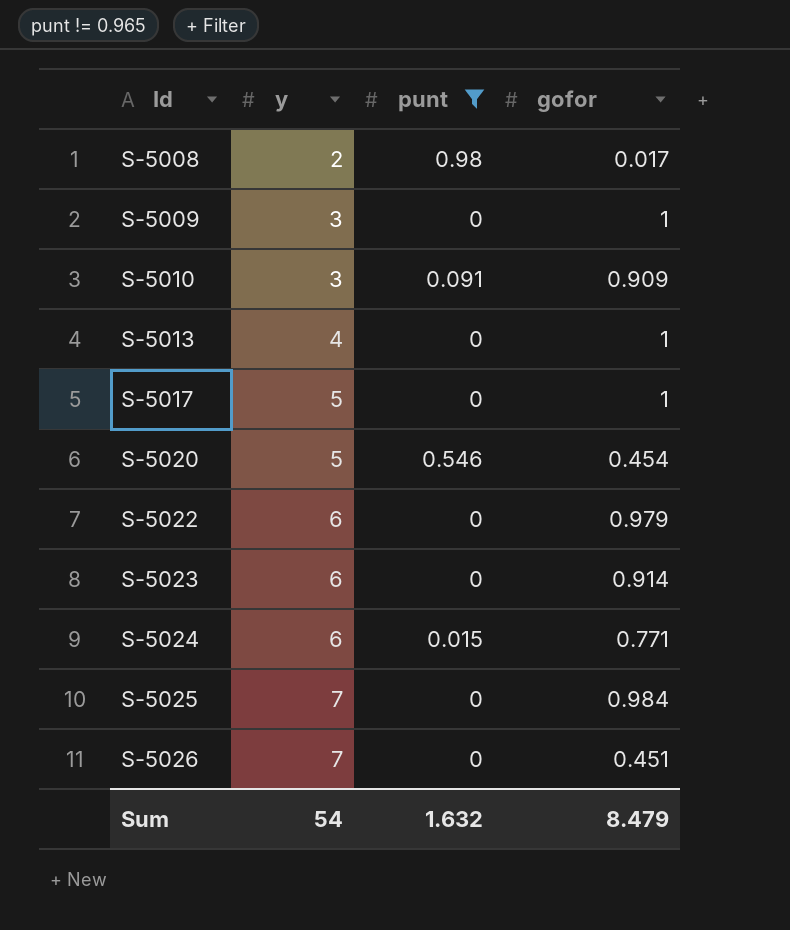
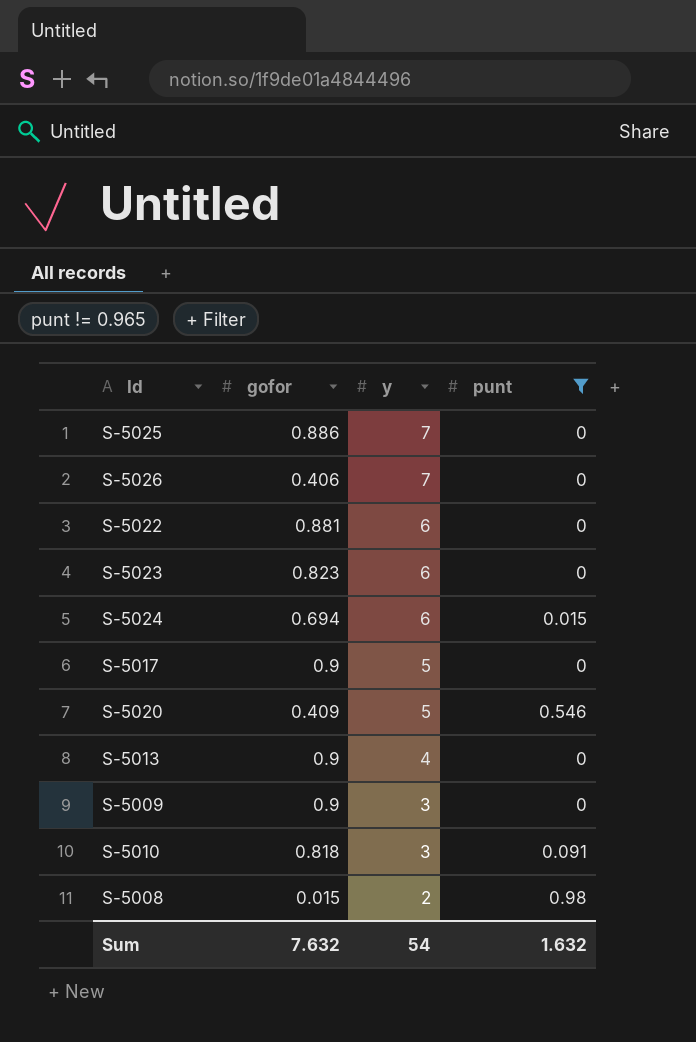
row order: Id ascending -> y descending
column gofor | position: 4 -> 2
S-5025 | gofor: 0.984 -> 0.886
S-5026 | gofor: 0.451 -> 0.406
S-5022 | gofor: 0.979 -> 0.881
S-5023 | gofor: 0.914 -> 0.823
S-5024 | gofor: 0.771 -> 0.694
S-5017 | gofor: 1 -> 0.9
S-5020 | gofor: 0.454 -> 0.409
S-5013 | gofor: 1 -> 0.9
S-5009 | gofor: 1 -> 0.9
S-5010 | gofor: 0.909 -> 0.818
S-5008 | gofor: 0.017 -> 0.015
Sum | gofor: 8.479 -> 7.632

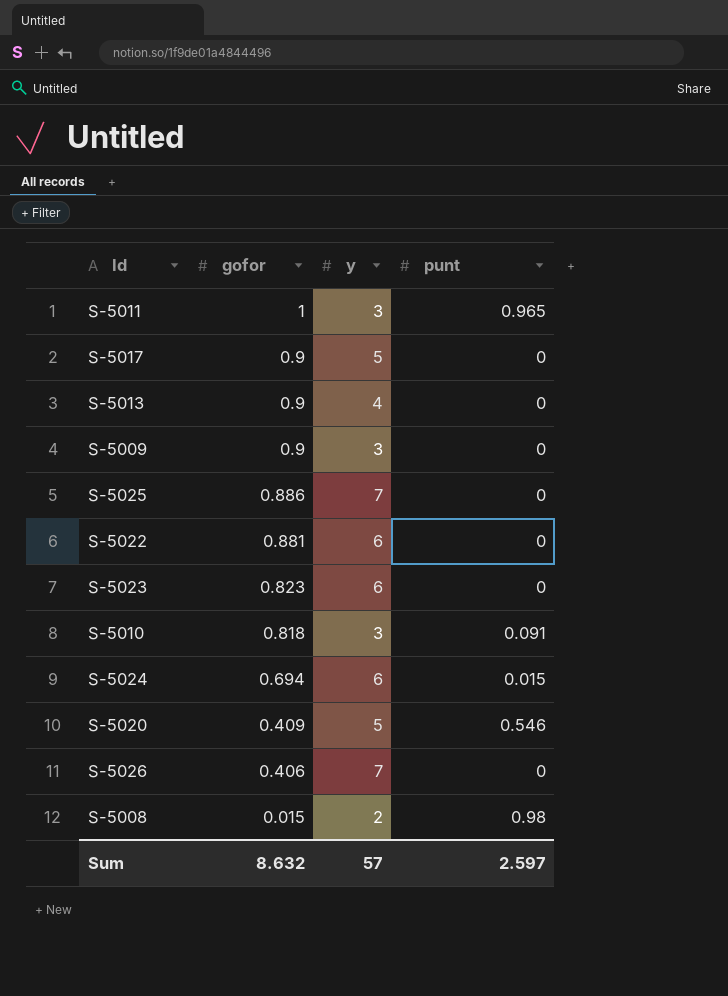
filter: punt != 0.965 -> none
row order: y descending -> gofor descending
Sum | gofor: 7.632 -> 8.632
Sum | y: 54 -> 57
Sum | punt: 1.632 -> 2.597

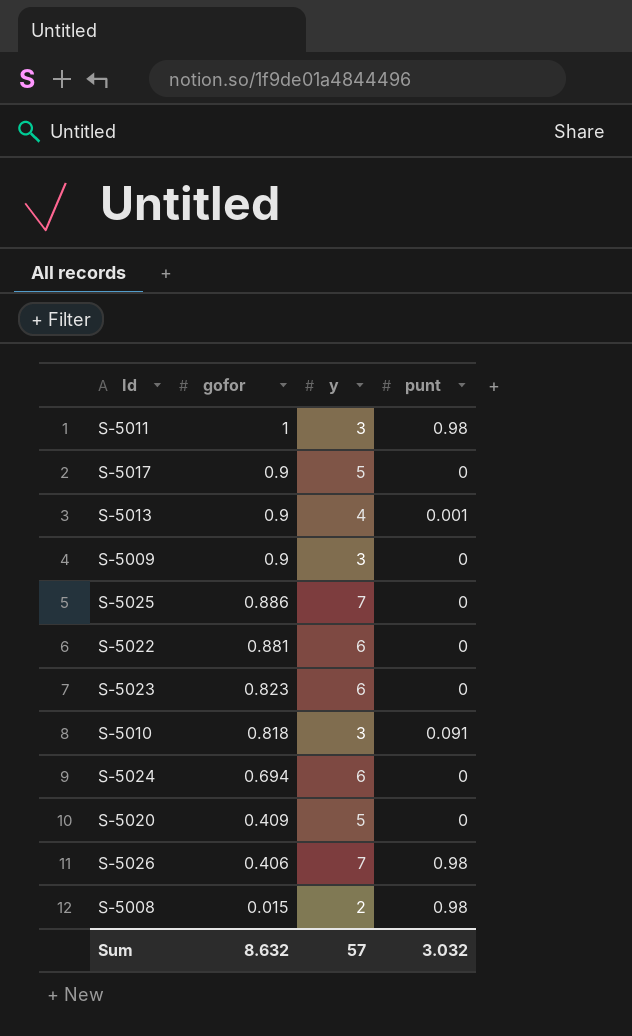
S-5011 | punt: 0.965 -> 0.98
S-5013 | punt: 0 -> 0.001
S-5024 | punt: 0.015 -> 0
S-5020 | punt: 0.546 -> 0
S-5026 | punt: 0 -> 0.98
Sum | punt: 2.597 -> 3.032

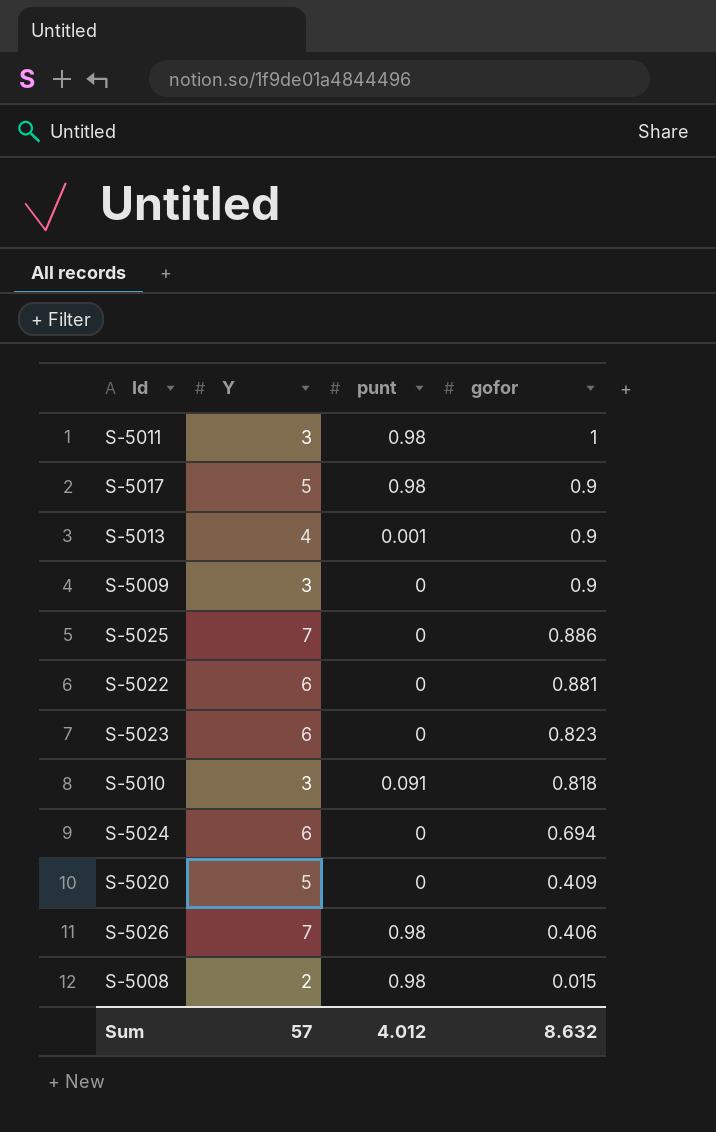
column name: y -> Y
column gofor | position: 2 -> 4
S-5017 | punt: 0 -> 0.98
Sum | punt: 3.032 -> 4.012

